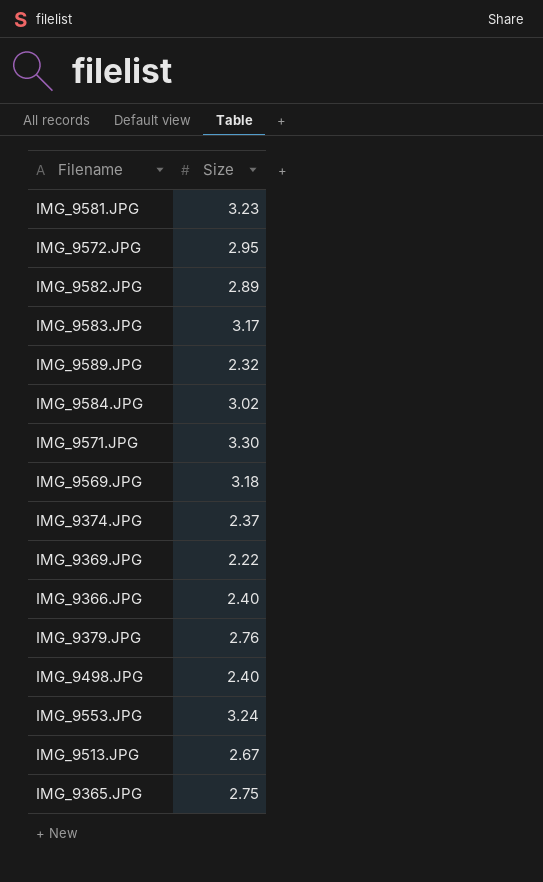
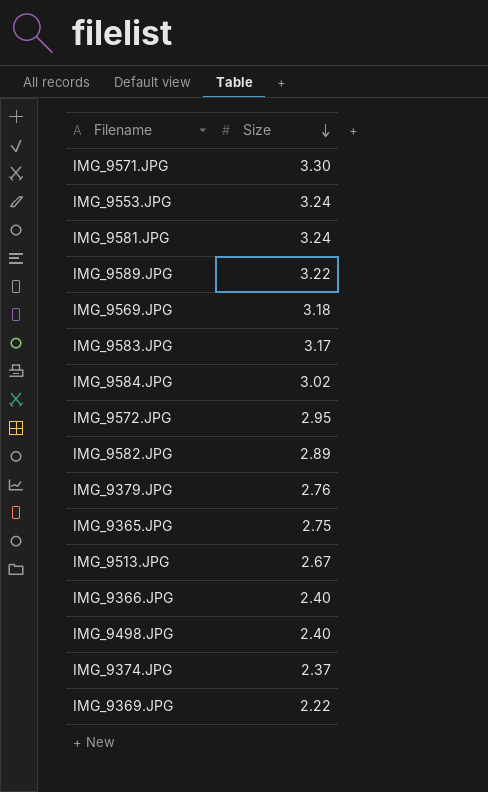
row order: none -> Size descending
IMG_9581.JPG | Size: 3.23 -> 3.24
IMG_9589.JPG | Size: 2.32 -> 3.22

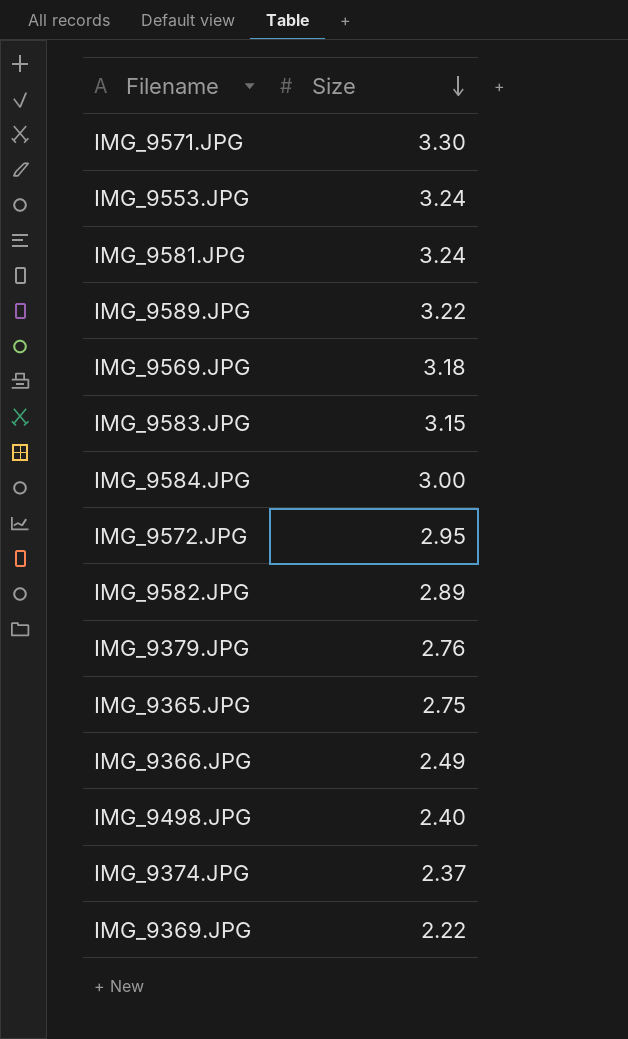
row IMG_9513.JPG: 2.67 -> none
IMG_9583.JPG | Size: 3.17 -> 3.15
IMG_9584.JPG | Size: 3.02 -> 3.00
IMG_9366.JPG | Size: 2.40 -> 2.49

